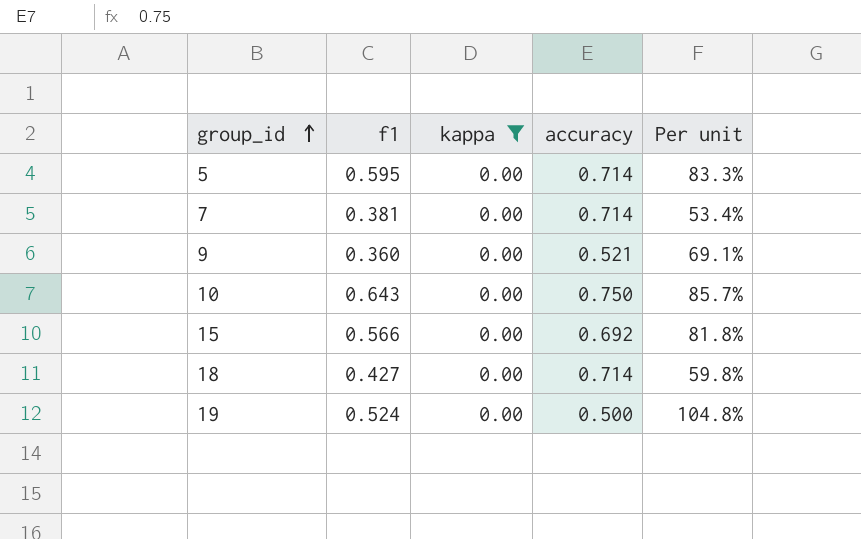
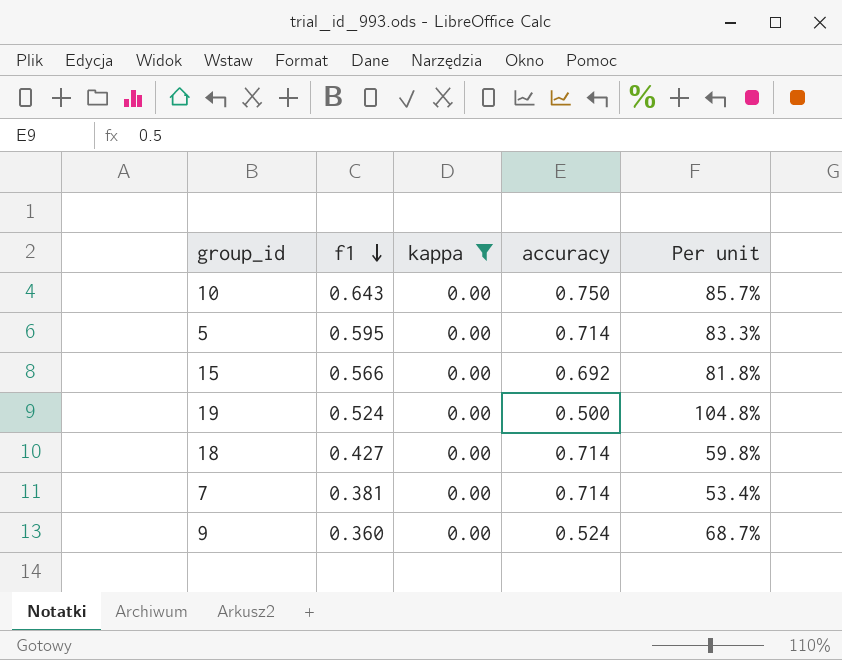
row order: group_id ascending -> f1 descending
9 | accuracy: 0.521 -> 0.524
9 | Per unit: 69.1% -> 68.7%

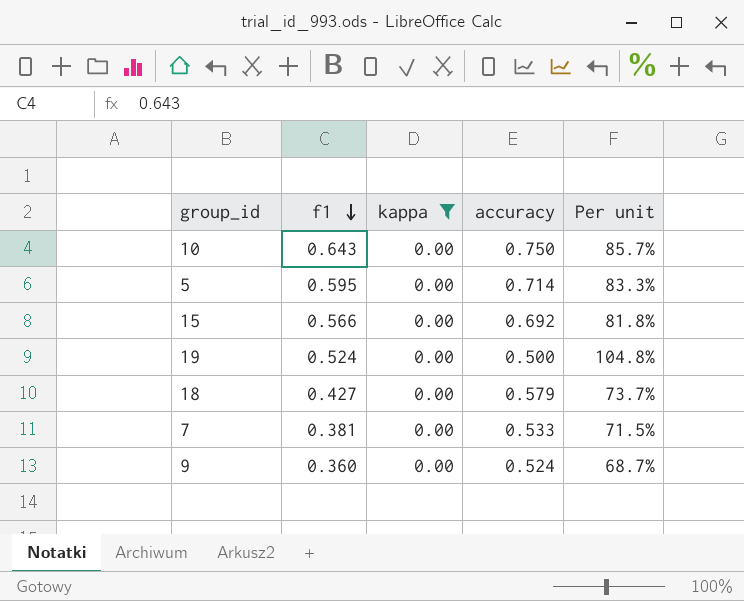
18 | accuracy: 0.714 -> 0.579
18 | Per unit: 59.8% -> 73.7%
7 | accuracy: 0.714 -> 0.533
7 | Per unit: 53.4% -> 71.5%

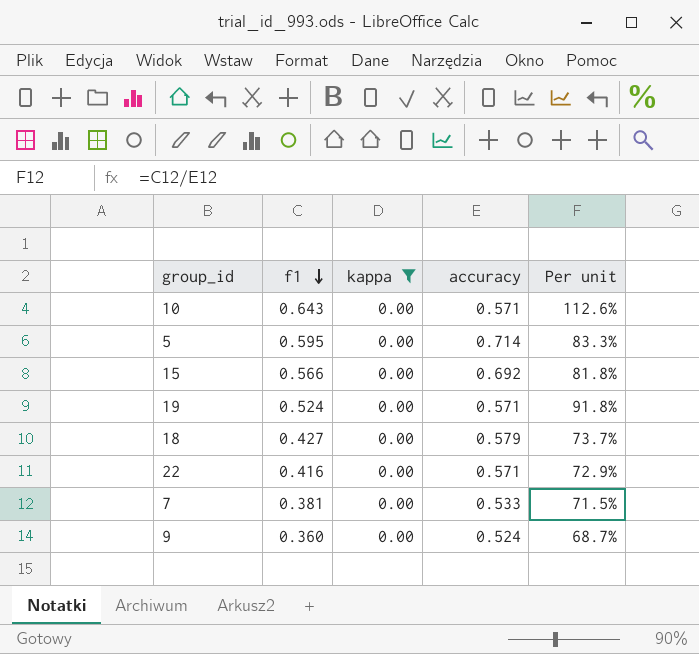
10 | accuracy: 0.750 -> 0.571
10 | Per unit: 85.7% -> 112.6%
19 | accuracy: 0.500 -> 0.571
19 | Per unit: 104.8% -> 91.8%
row 22: none -> 0.416 | 0.00 | 0.571 | 72.9%

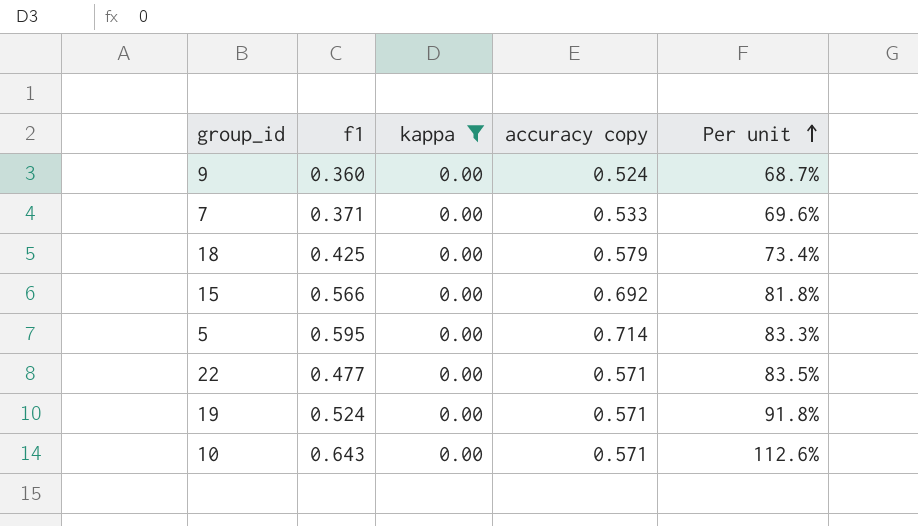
row order: f1 descending -> Per unit ascending
column name: accuracy -> accuracy copy
7 | f1: 0.381 -> 0.371
7 | Per unit: 71.5% -> 69.6%
18 | f1: 0.427 -> 0.425
18 | Per unit: 73.7% -> 73.4%
22 | f1: 0.416 -> 0.477
22 | Per unit: 72.9% -> 83.5%

